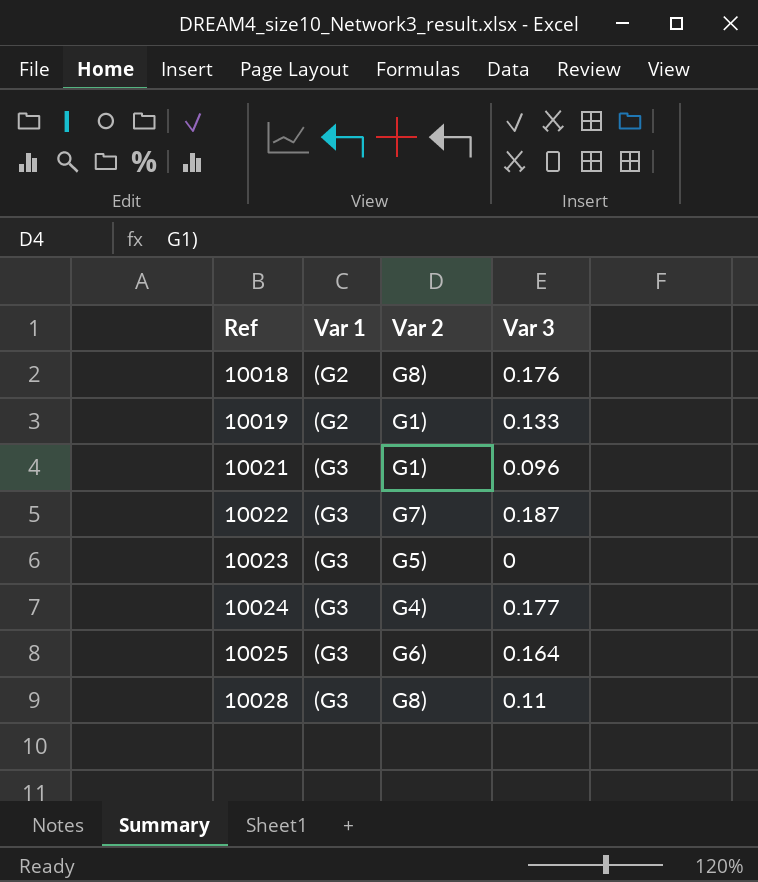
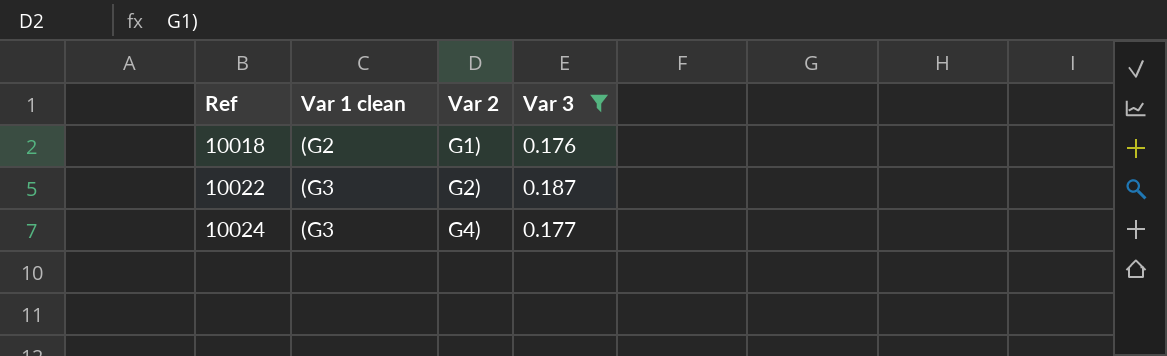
filter: none -> Var 3 >= 0.176
column name: Var 1 -> Var 1 clean
10018 | Var 2: G8) -> G1)
10022 | Var 2: G7) -> G2)

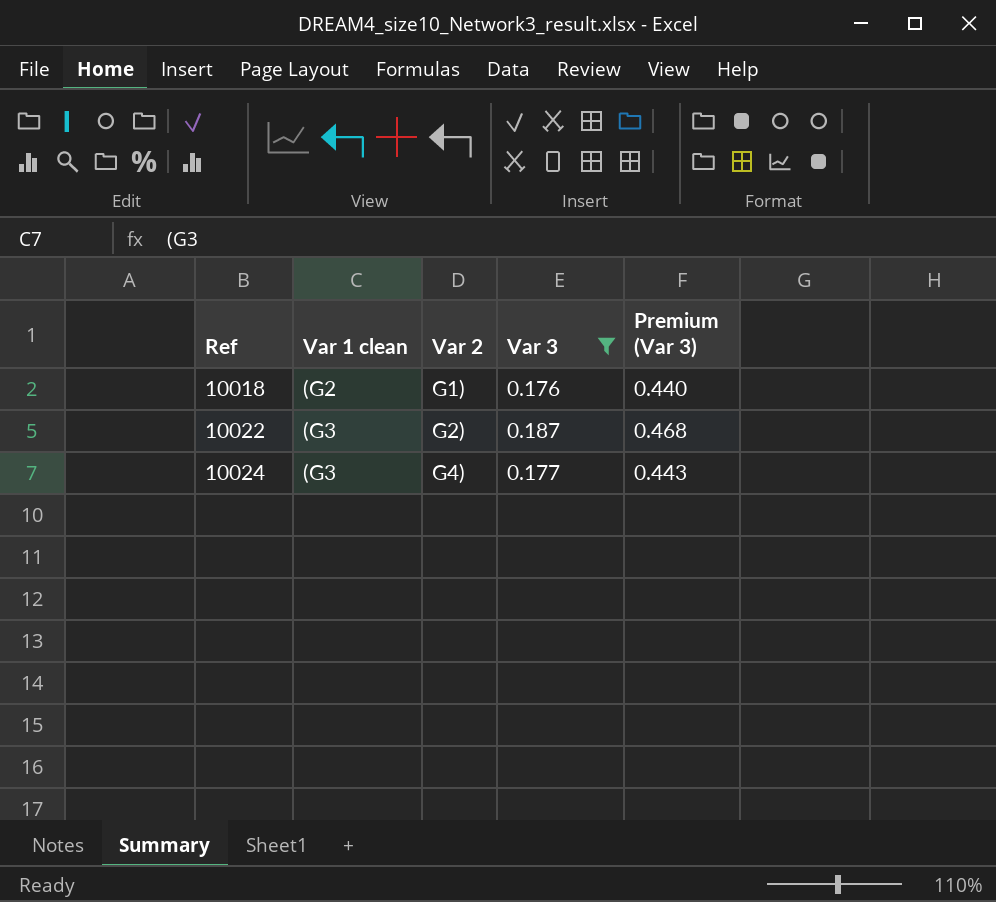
column Premium (Var 3) | formula: none -> [Var 3] * 2.5

